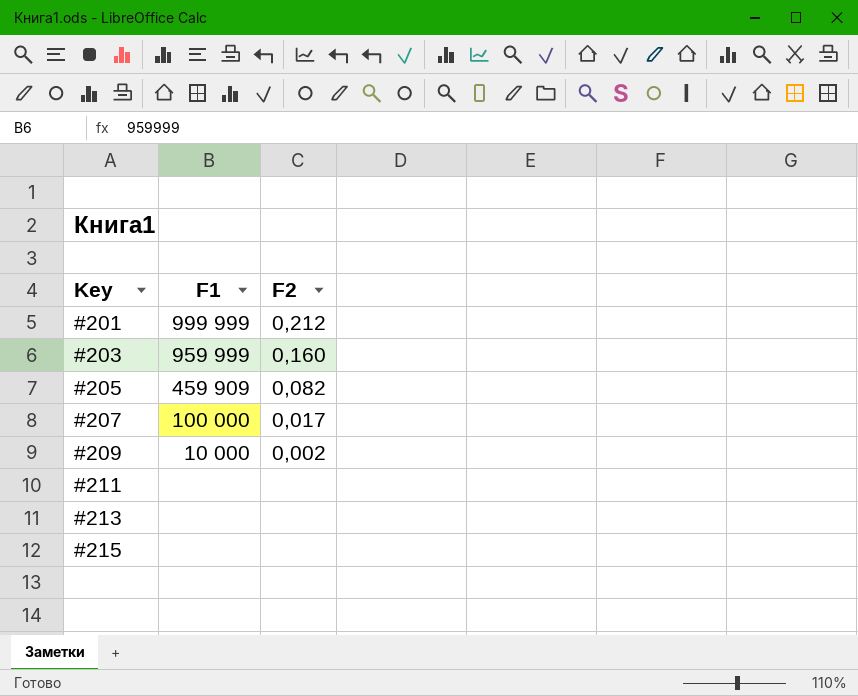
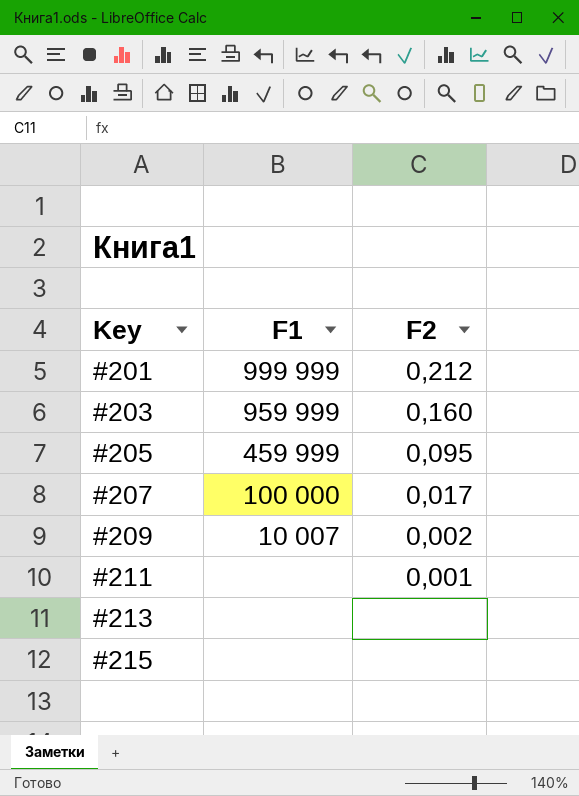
#205 | F1: 459 909 -> 459 999
#205 | F2: 0,082 -> 0,095
#209 | F1: 10 000 -> 10 007
#211 | F2: none -> 0,001

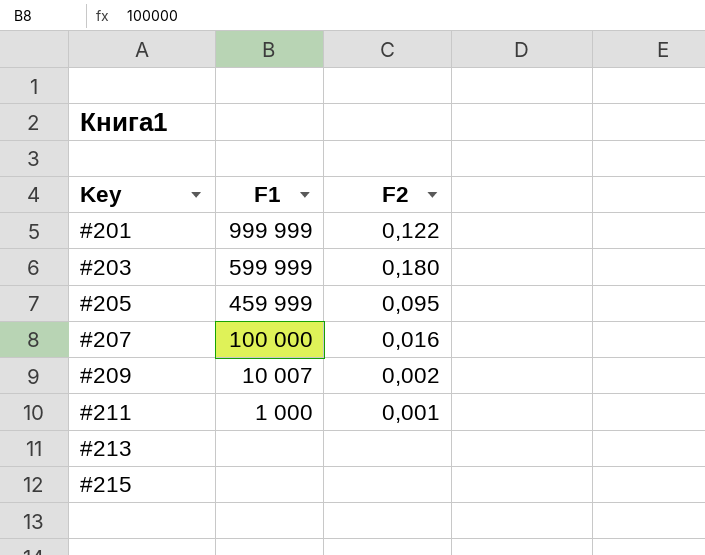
#201 | F2: 0,212 -> 0,122
#203 | F1: 959 999 -> 599 999
#203 | F2: 0,160 -> 0,180
#207 | F2: 0,017 -> 0,016
#211 | F1: none -> 1 000

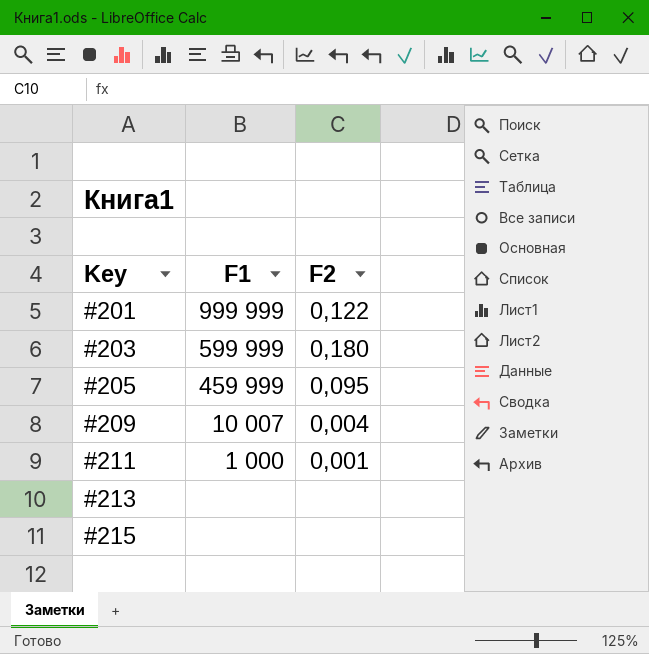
row #207: 100 000 | 0,016 -> none
#209 | F2: 0,002 -> 0,004

